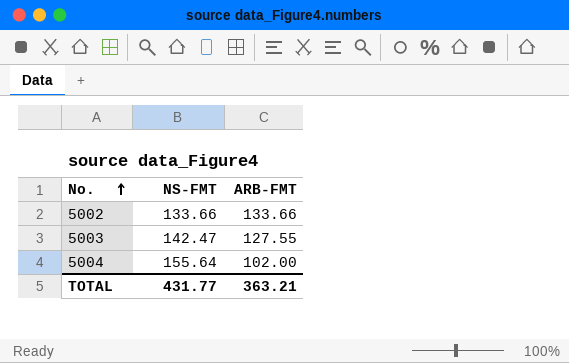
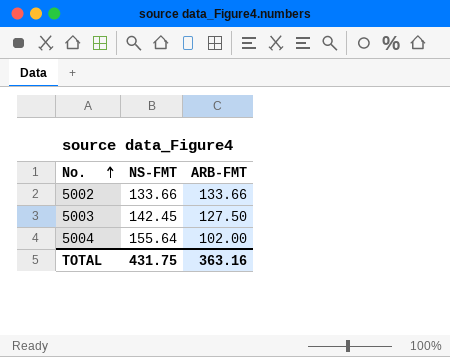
5003 | NS-FMT: 142.47 -> 142.45
5003 | ARB-FMT: 127.55 -> 127.50
TOTAL | NS-FMT: 431.77 -> 431.75
TOTAL | ARB-FMT: 363.21 -> 363.16

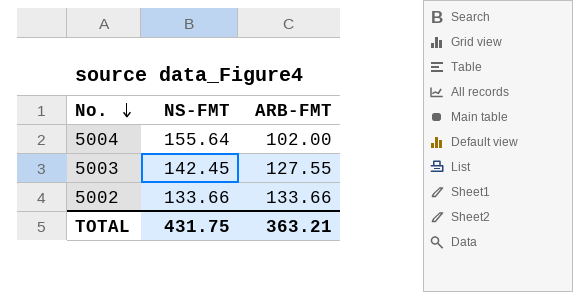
row order: No. ascending -> No. descending
5003 | ARB-FMT: 127.50 -> 127.55
TOTAL | ARB-FMT: 363.16 -> 363.21

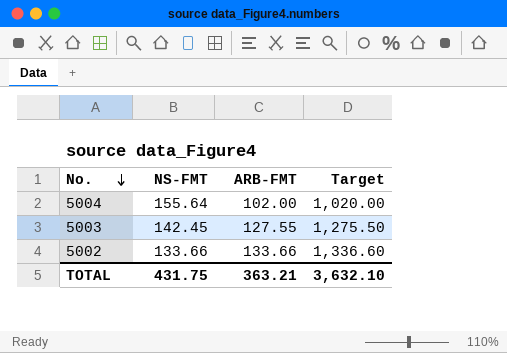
column Target | formula: none -> [ARB-FMT] * 10

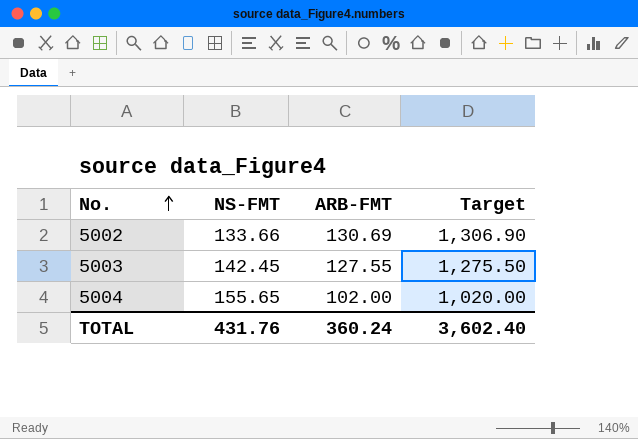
row order: No. descending -> No. ascending
5002 | ARB-FMT: 133.66 -> 130.69
5002 | Target: 1,336.60 -> 1,306.90
5004 | NS-FMT: 155.64 -> 155.65
TOTAL | NS-FMT: 431.75 -> 431.76
TOTAL | ARB-FMT: 363.21 -> 360.24
TOTAL | Target: 3,632.10 -> 3,602.40

